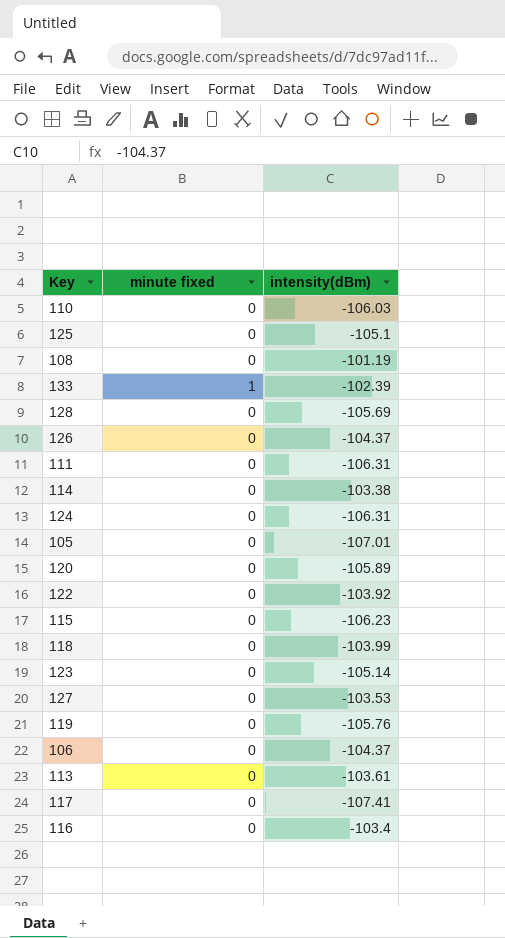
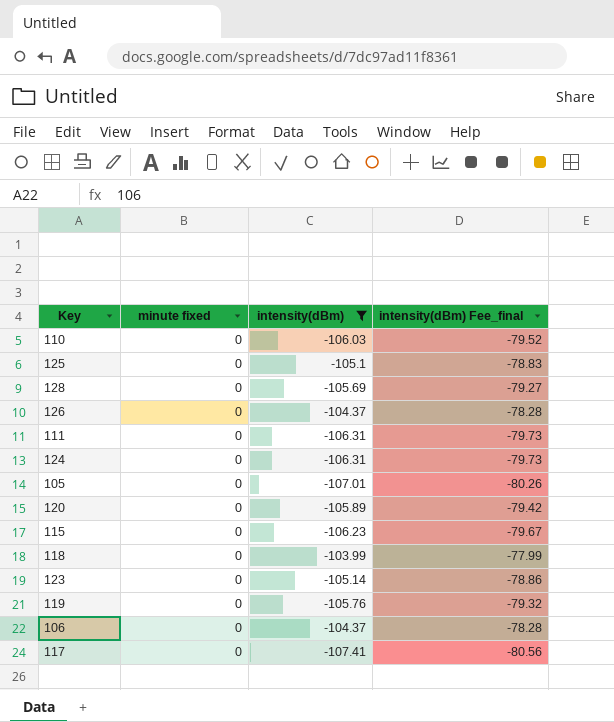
filter: none -> intensity(dBm) <= -103.99
column intensity(dBm) Fee_final | formula: none -> [intensity(dBm)] * 0.75

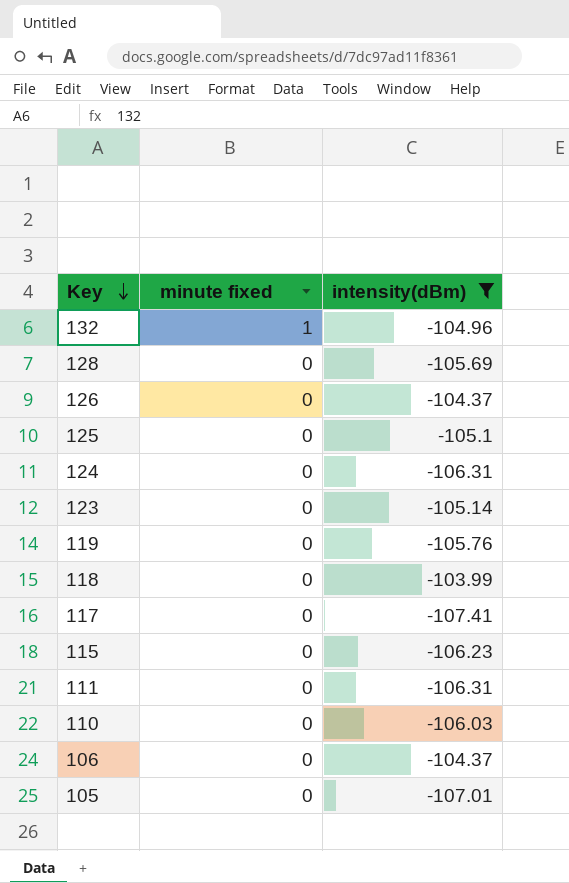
row order: none -> Key descending
column intensity(dBm) Fee_final | formula: [intensity(dBm)] * 0.75 -> none
row 120: 0 | -105.89 | -79.42 -> none
row 132: none -> 1 | -104.96

